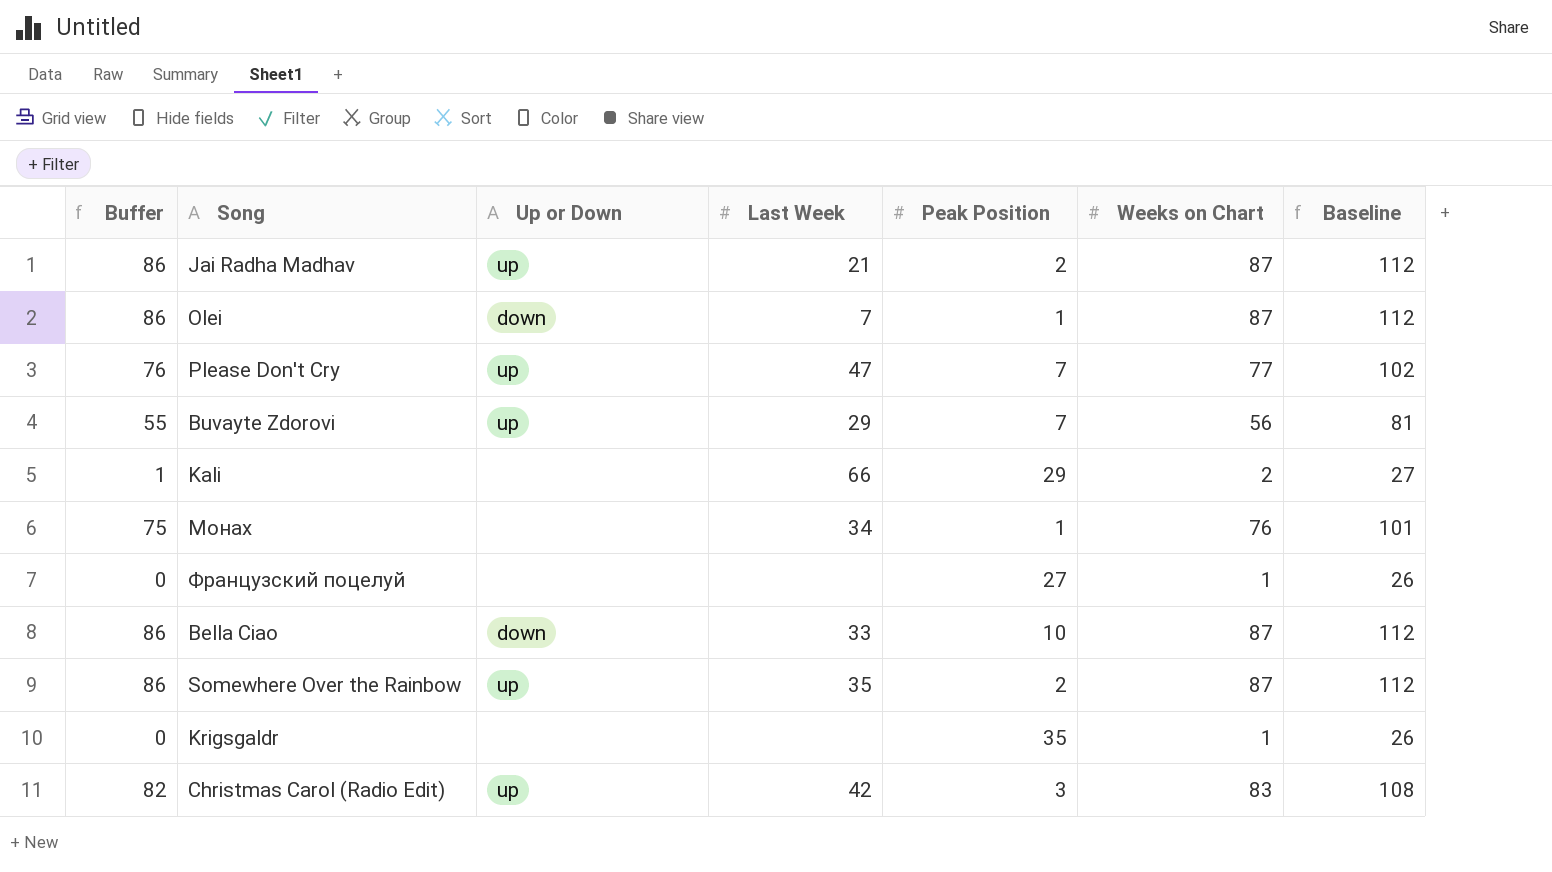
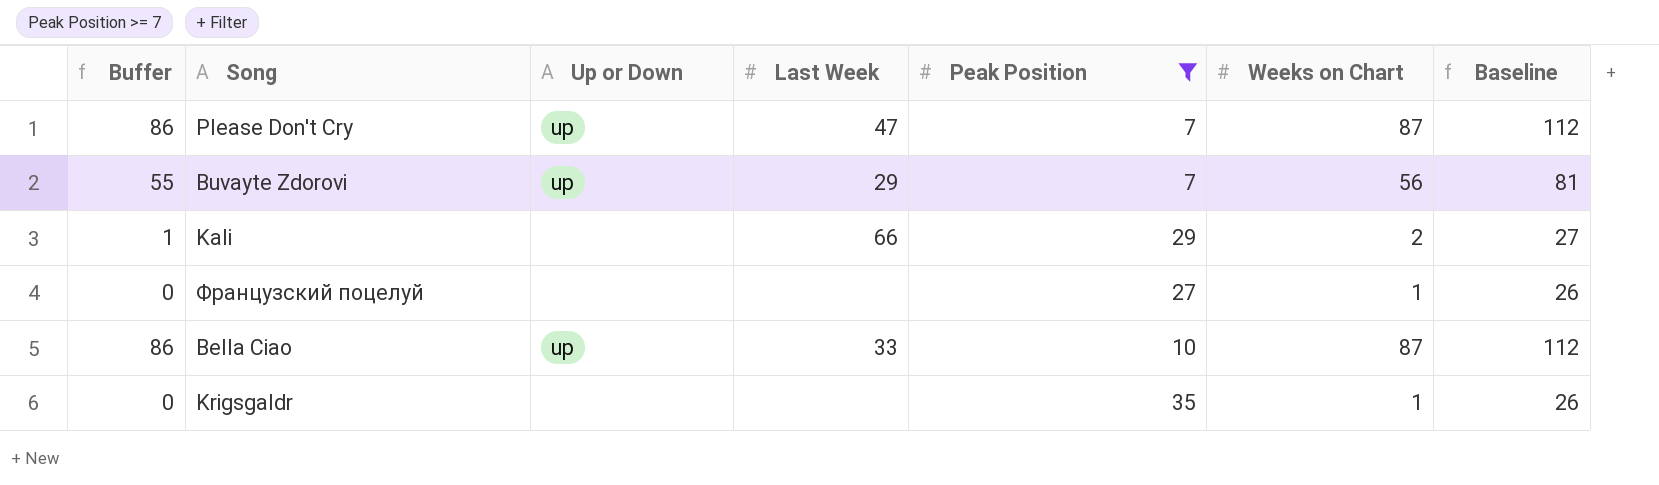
filter: none -> Peak Position >= 7
Please Don't Cry | Buffer: 76 -> 86
Please Don't Cry | Weeks on Chart: 77 -> 87
Please Don't Cry | Baseline: 102 -> 112
Bella Ciao | Up or Down: down -> up

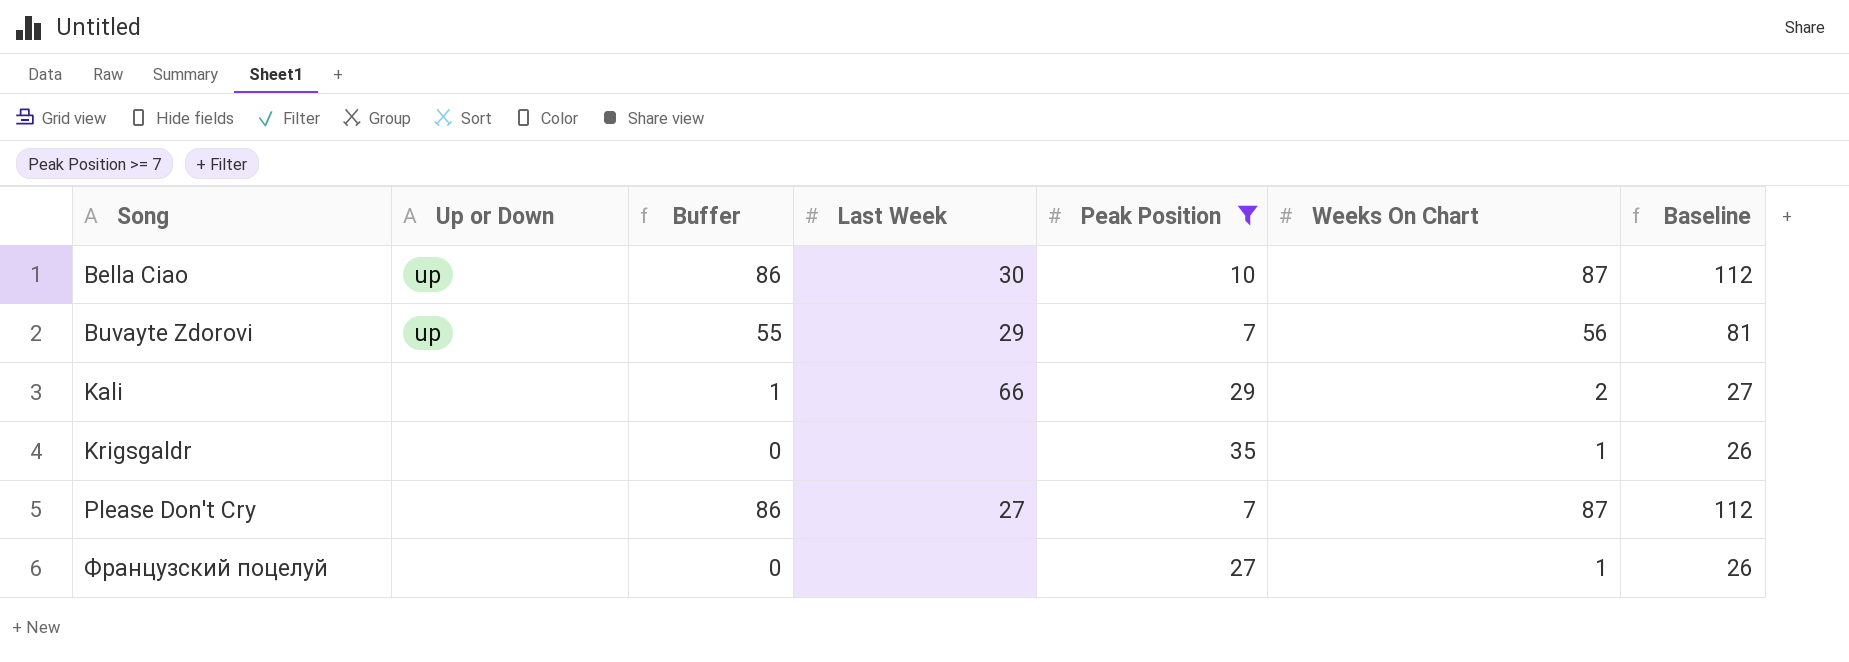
row order: none -> Song ascending
column Buffer | position: 1 -> 3
column name: Weeks on Chart -> Weeks On Chart
Bella Ciao | Last Week: 33 -> 30
Please Don't Cry | Up or Down: up -> none
Please Don't Cry | Last Week: 47 -> 27

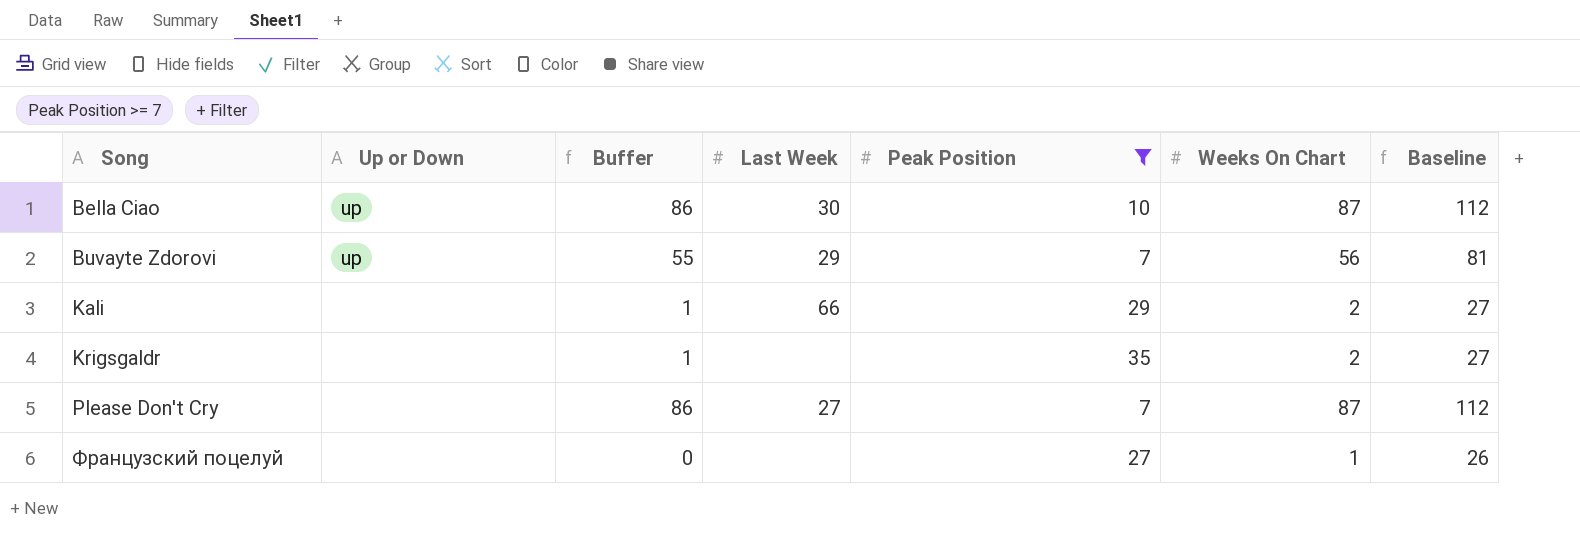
Krigsgaldr | Buffer: 0 -> 1
Krigsgaldr | Weeks On Chart: 1 -> 2
Krigsgaldr | Baseline: 26 -> 27

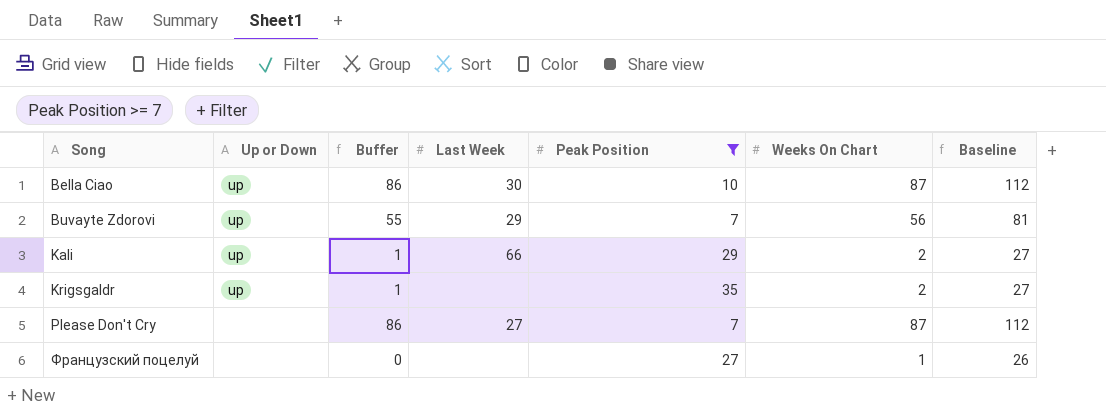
Kali | Up or Down: none -> up
Krigsgaldr | Up or Down: none -> up

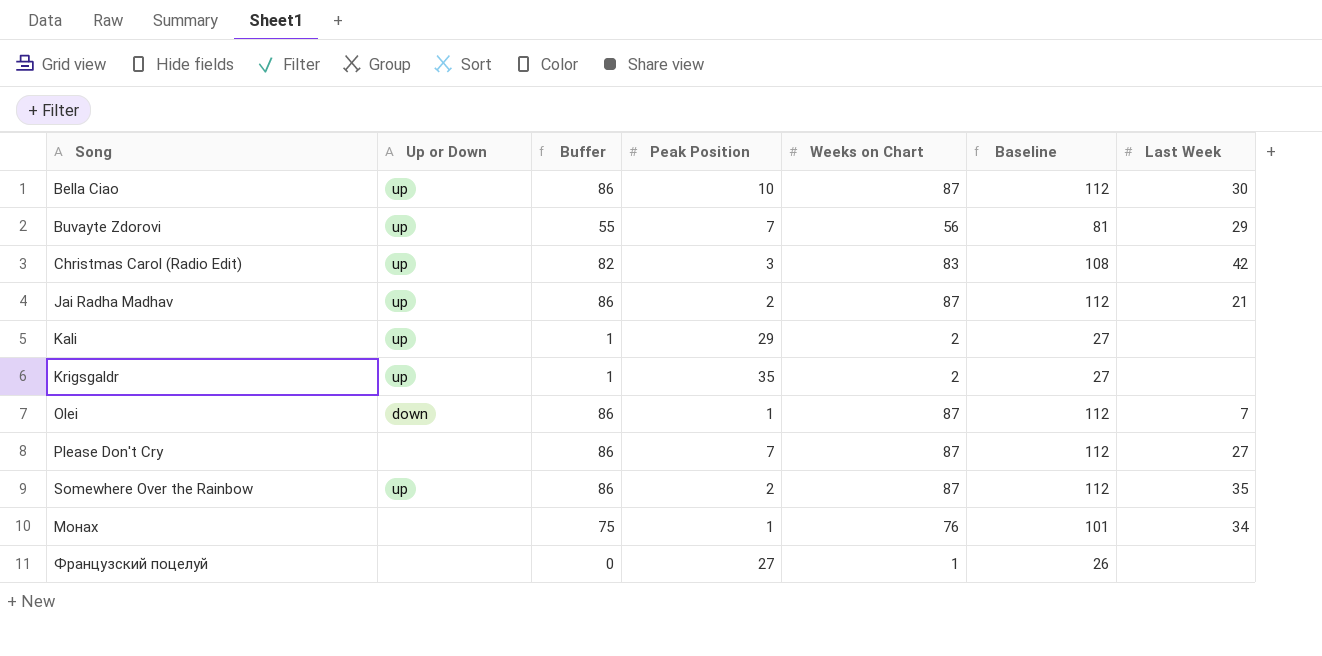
filter: Peak Position >= 7 -> none
column name: Weeks On Chart -> Weeks on Chart
column Last Week | position: 4 -> 7
Kali | Last Week: 66 -> none

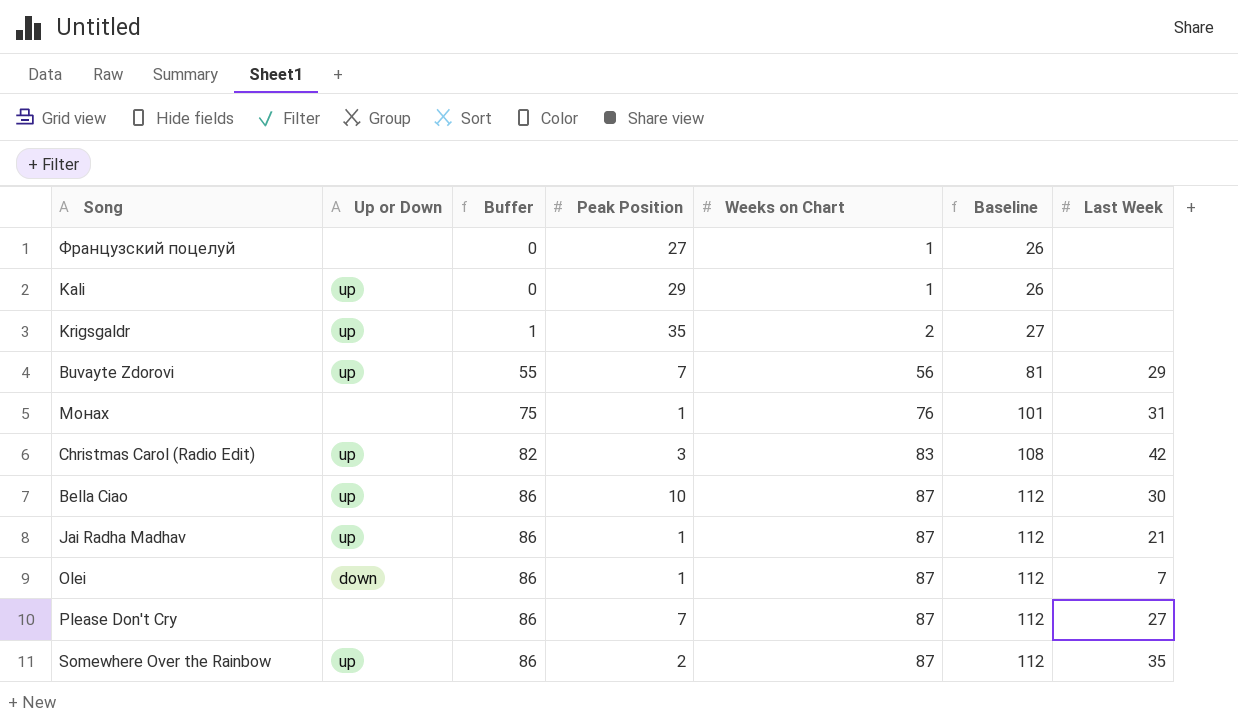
row order: Song ascending -> Buffer ascending
Kali | Buffer: 1 -> 0
Kali | Weeks on Chart: 2 -> 1
Kali | Baseline: 27 -> 26
Монах | Last Week: 34 -> 31
Jai Radha Madhav | Peak Position: 2 -> 1

